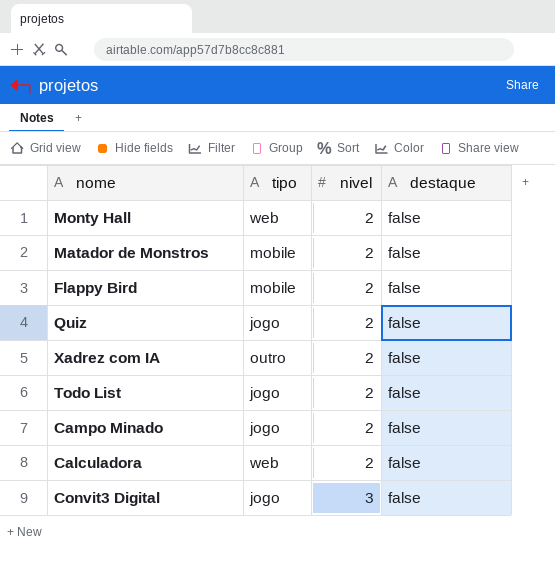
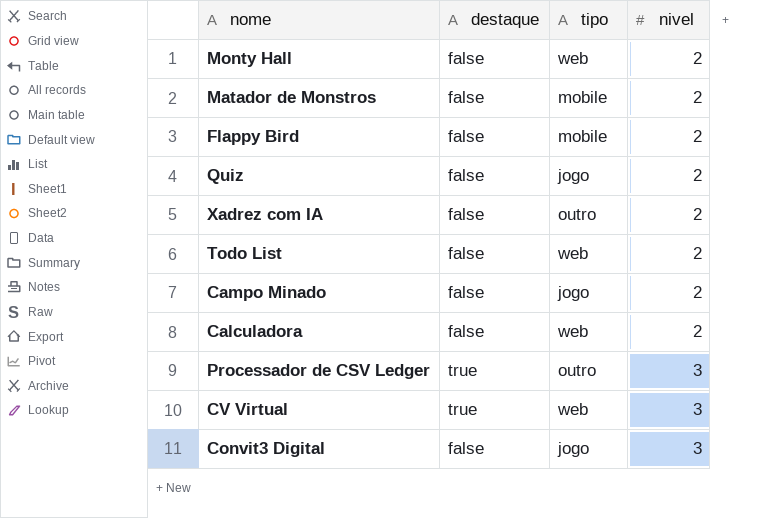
column destaque | position: 4 -> 2
Todo List | tipo: jogo -> web
row Processador de CSV Ledger: none -> true | outro | 3
row CV Virtual: none -> true | web | 3

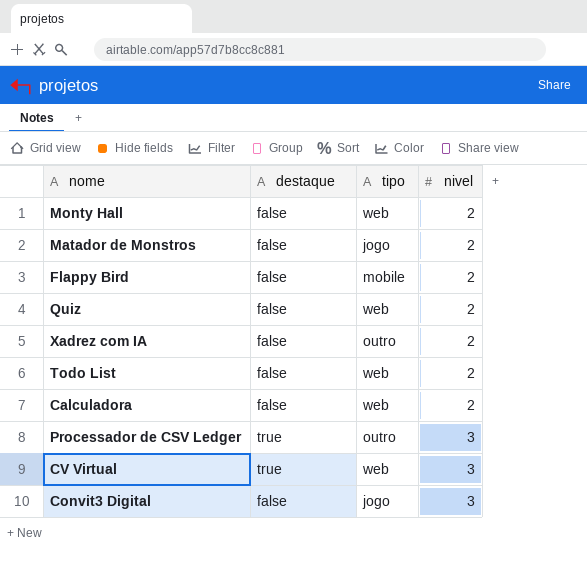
row Campo Minado: false | jogo | 2 -> none
Matador de Monstros | tipo: mobile -> jogo
Quiz | tipo: jogo -> web

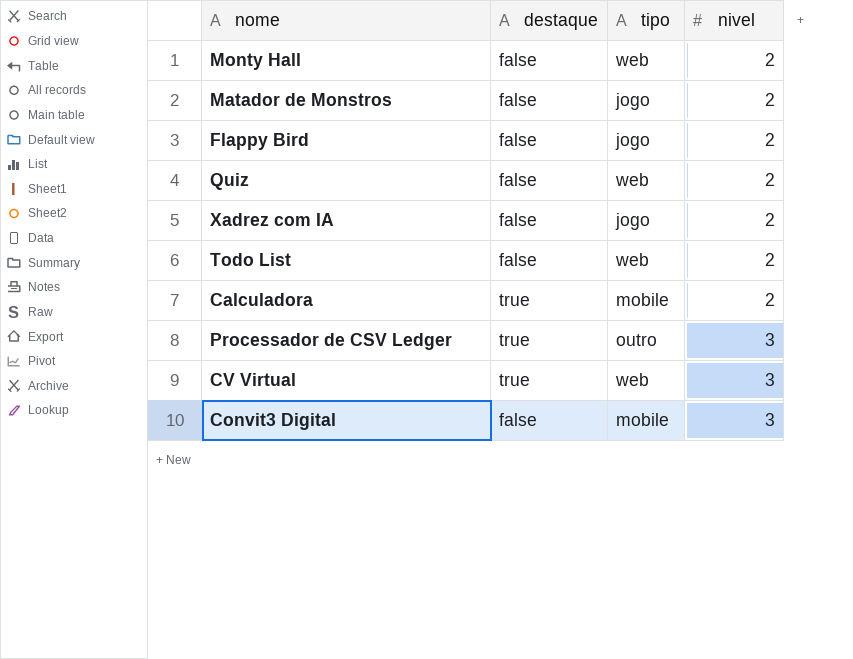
Flappy Bird | tipo: mobile -> jogo
Xadrez com IA | tipo: outro -> jogo
Calculadora | destaque: false -> true
Calculadora | tipo: web -> mobile
Convit3 Digital | tipo: jogo -> mobile

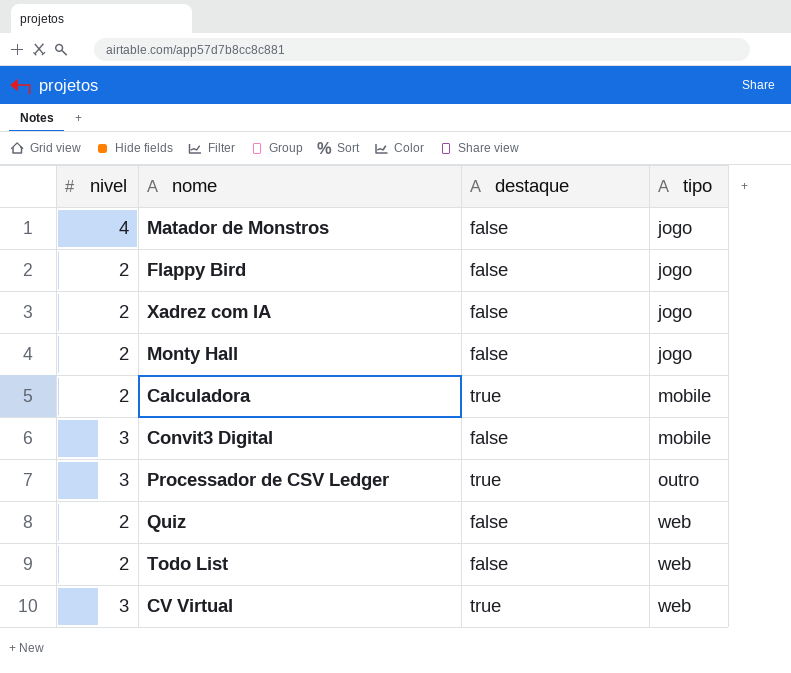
row order: nivel ascending -> tipo ascending
column nivel | position: 4 -> 1
Matador de Monstros | nivel: 2 -> 4
Monty Hall | tipo: web -> jogo

